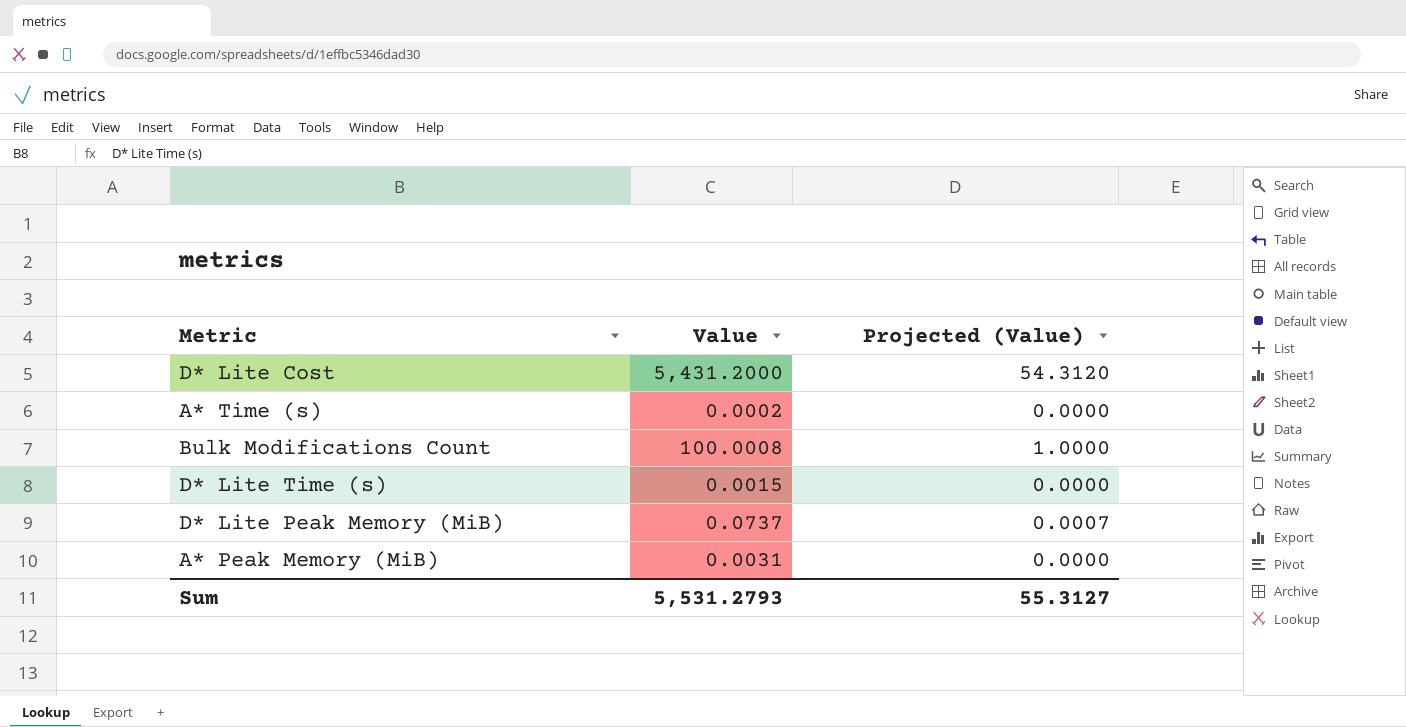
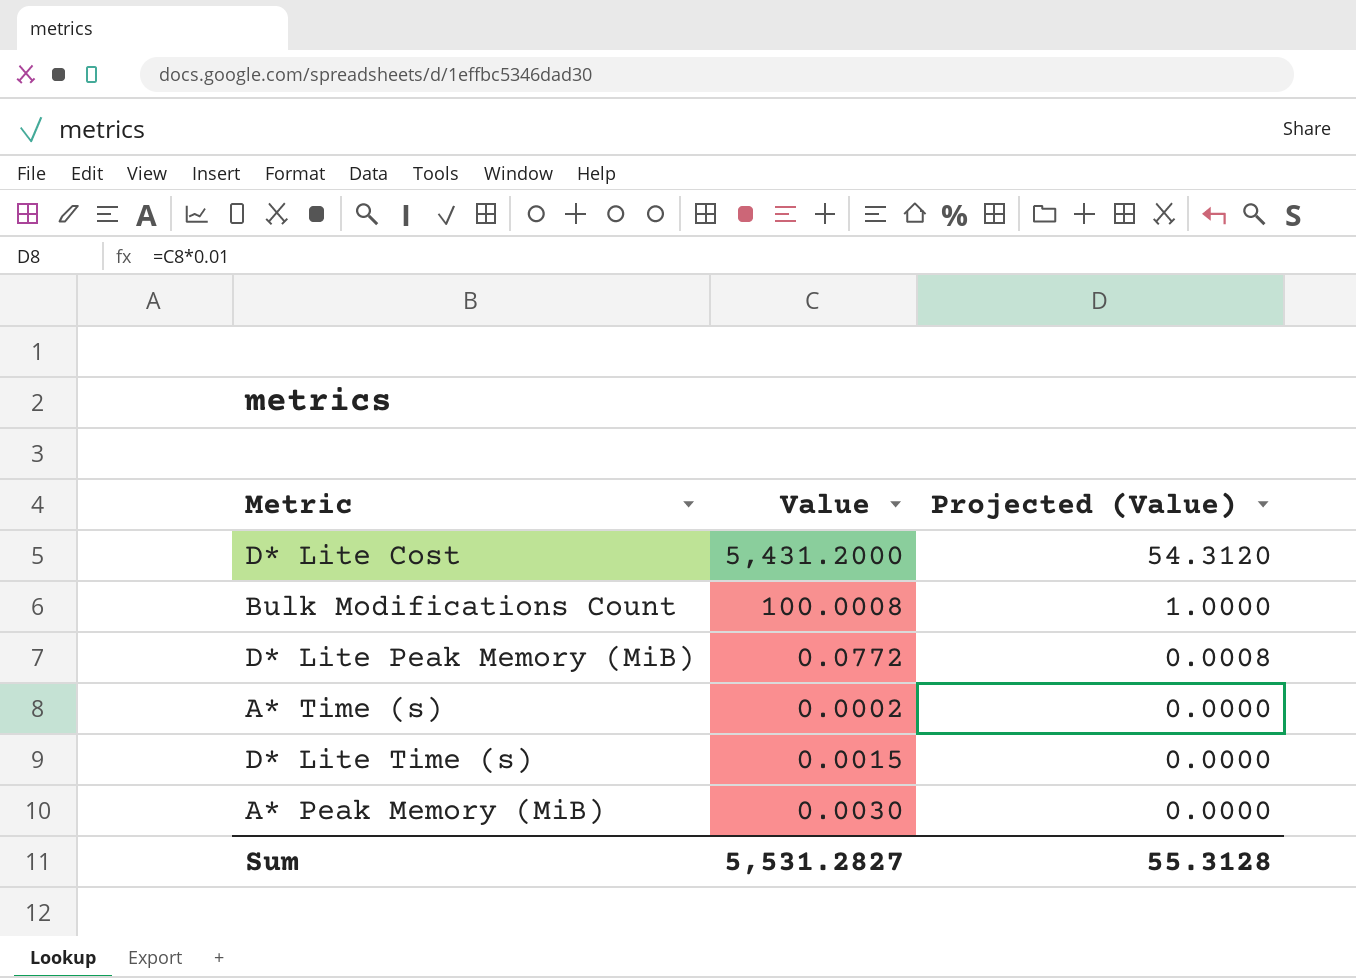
row order: none -> Projected (Value) descending
D* Lite Peak Memory (MiB) | Value: 0.0737 -> 0.0772
D* Lite Peak Memory (MiB) | Projected (Value): 0.0007 -> 0.0008
A* Peak Memory (MiB) | Value: 0.0031 -> 0.0030
Sum | Value: 5,531.2793 -> 5,531.2827
Sum | Projected (Value): 55.3127 -> 55.3128

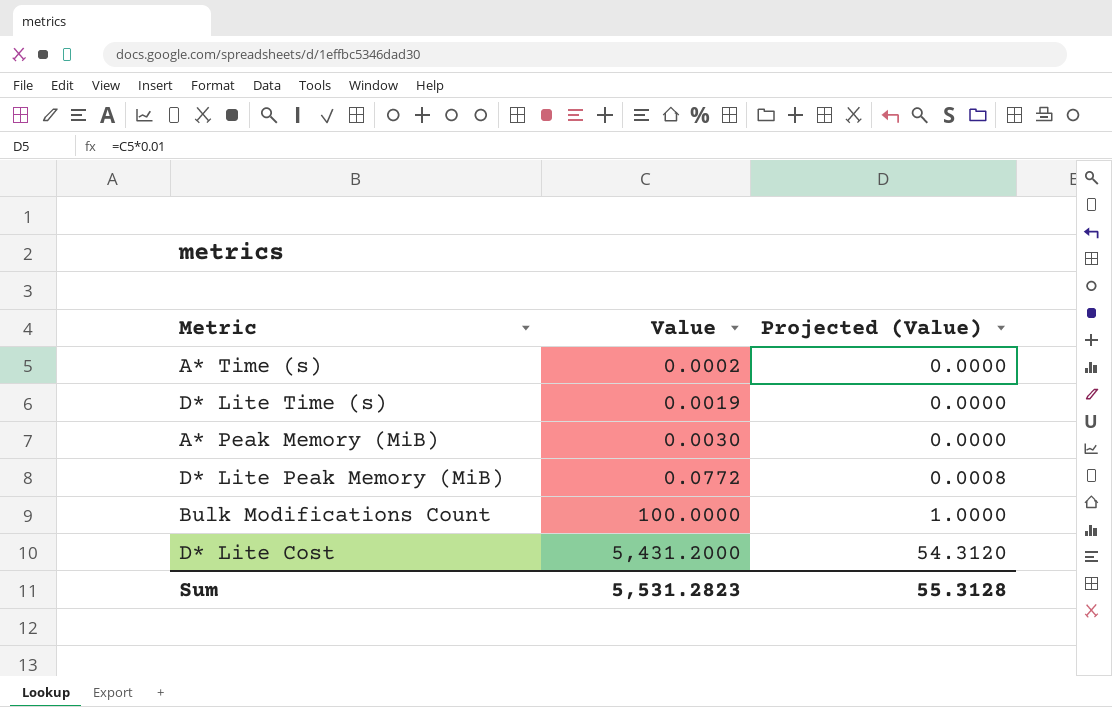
row order: Projected (Value) descending -> Value ascending
D* Lite Time (s) | Value: 0.0015 -> 0.0019
Bulk Modifications Count | Value: 100.0008 -> 100.0000
Sum | Value: 5,531.2827 -> 5,531.2823

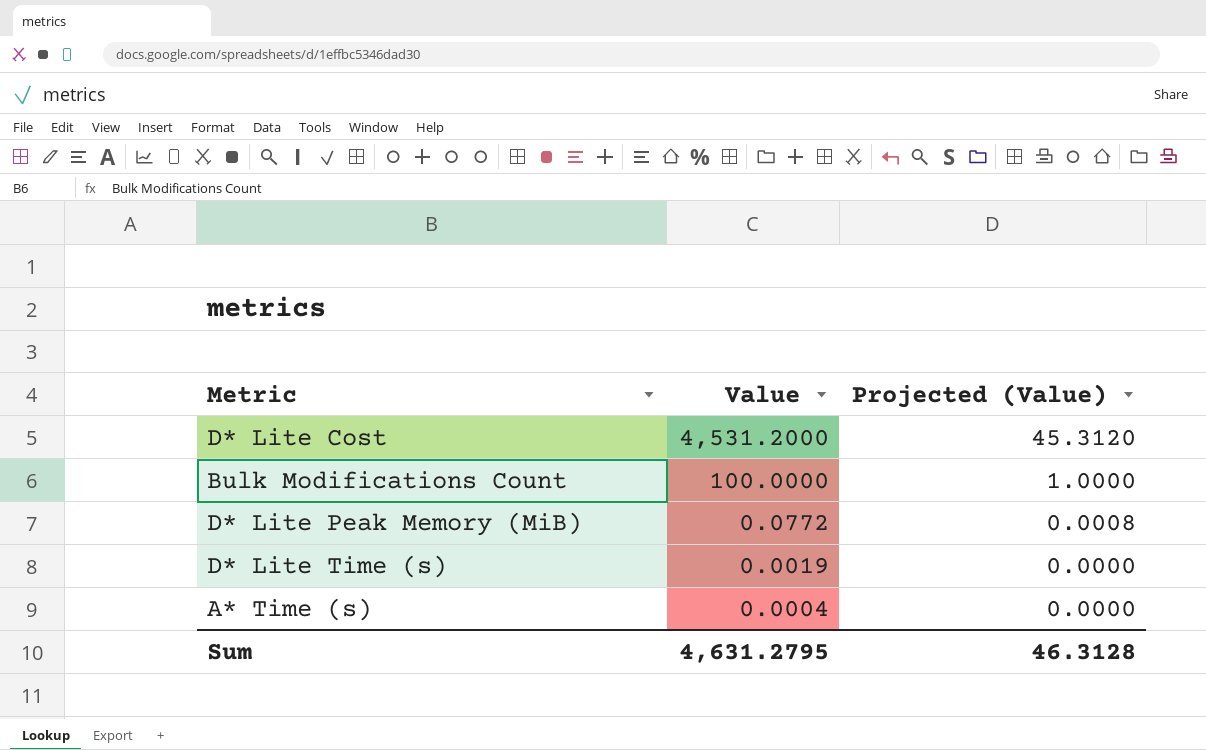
row order: Value ascending -> Value descending
row A* Peak Memory (MiB): 0.0030 | 0.0000 -> none
D* Lite Cost | Value: 5,431.2000 -> 4,531.2000
D* Lite Cost | Projected (Value): 54.3120 -> 45.3120
A* Time (s) | Value: 0.0002 -> 0.0004
Sum | Value: 5,531.2823 -> 4,631.2795
Sum | Projected (Value): 55.3128 -> 46.3128

